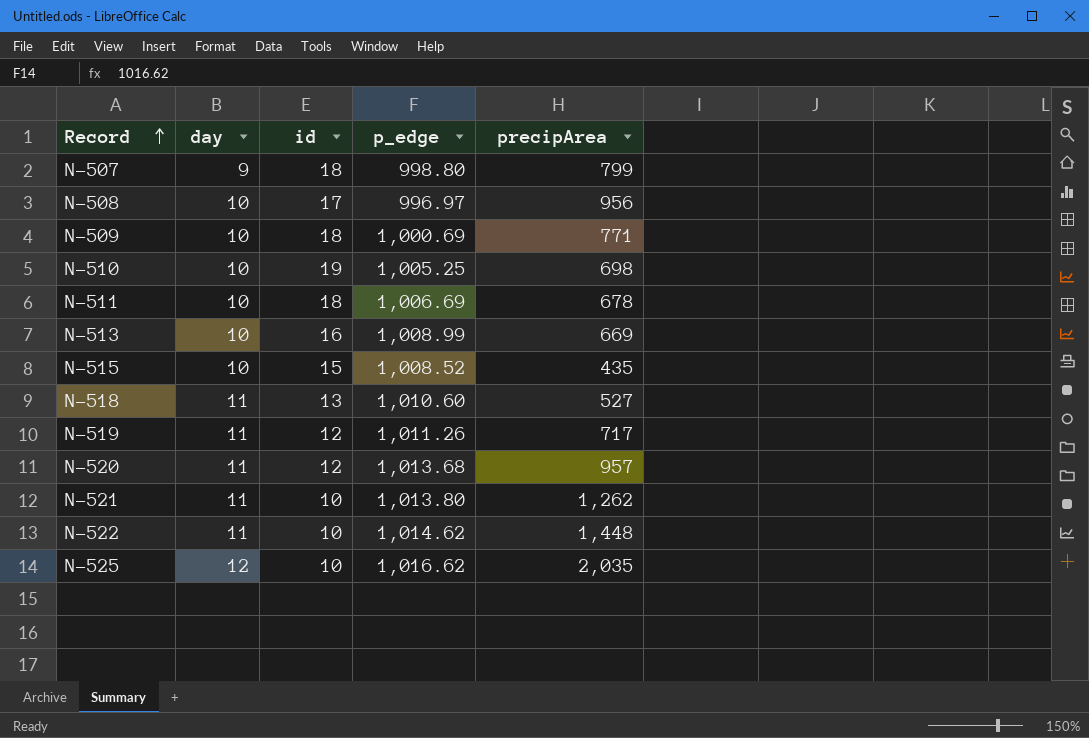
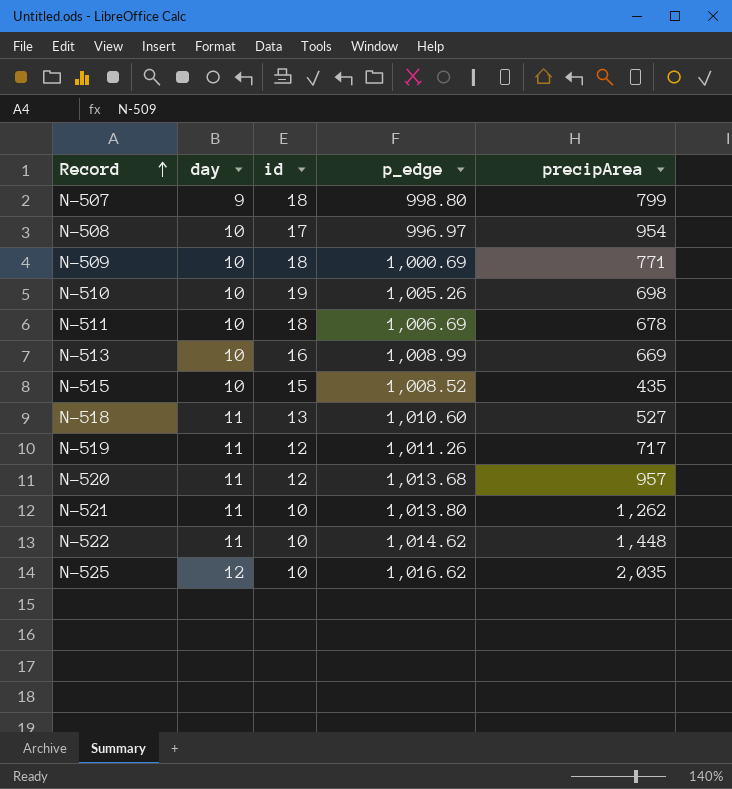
N-508 | precipArea: 956 -> 954
N-510 | p_edge: 1,005.25 -> 1,005.26

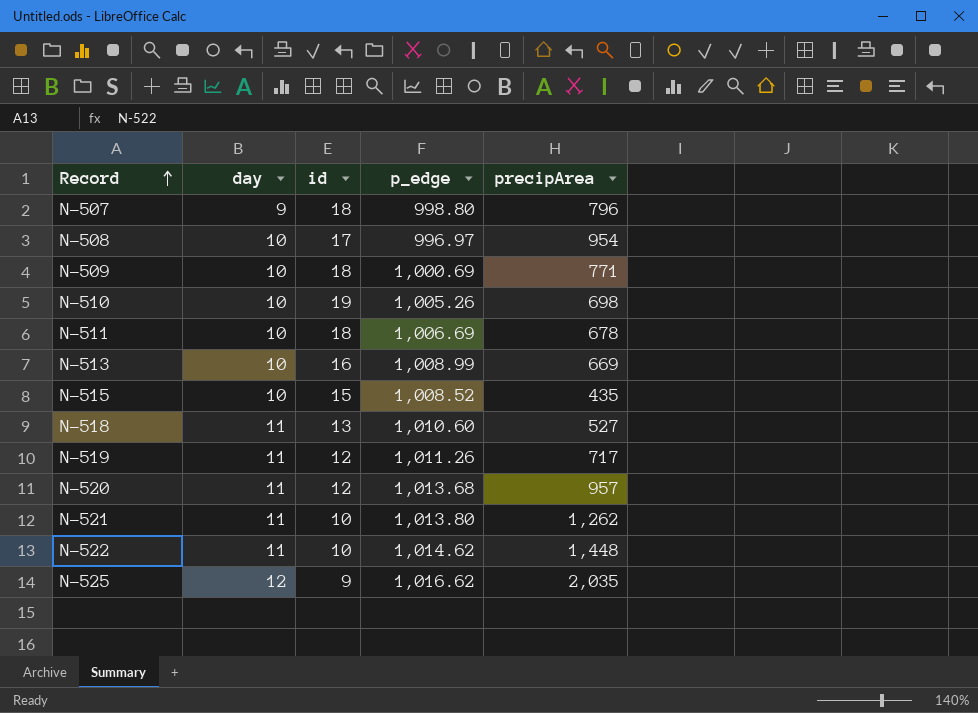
N-507 | precipArea: 799 -> 796
N-525 | id: 10 -> 9

